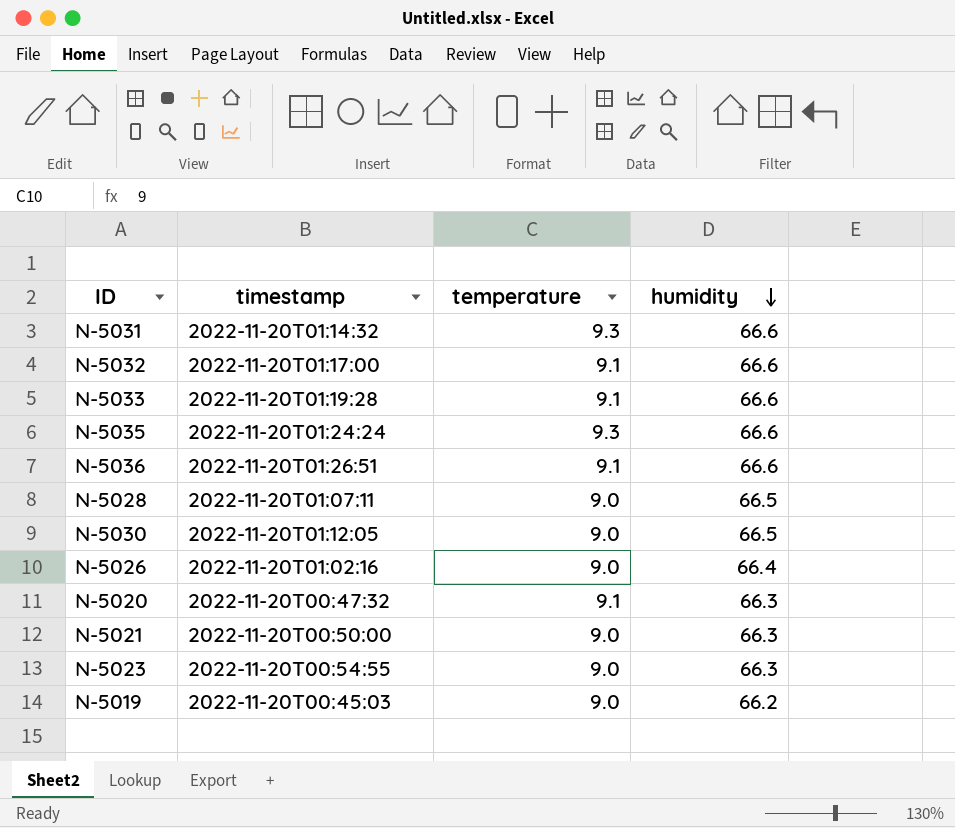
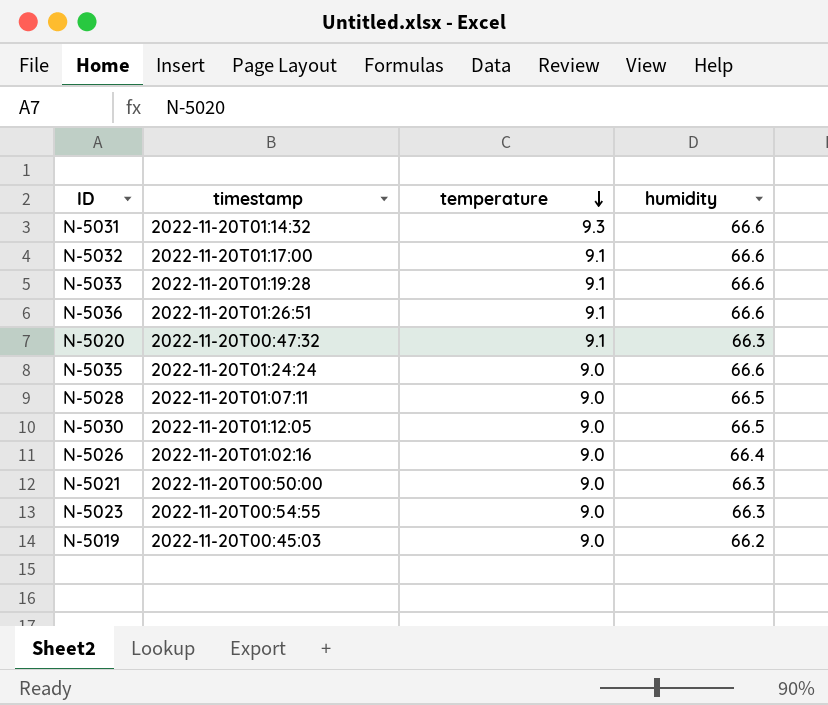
row order: humidity descending -> temperature descending
N-5035 | temperature: 9.3 -> 9.0

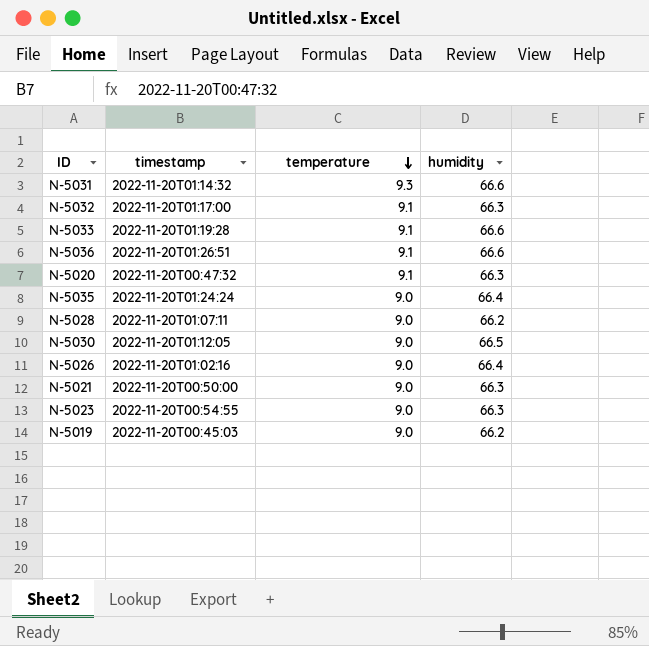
N-5032 | humidity: 66.6 -> 66.3
N-5035 | humidity: 66.6 -> 66.4
N-5028 | humidity: 66.5 -> 66.2

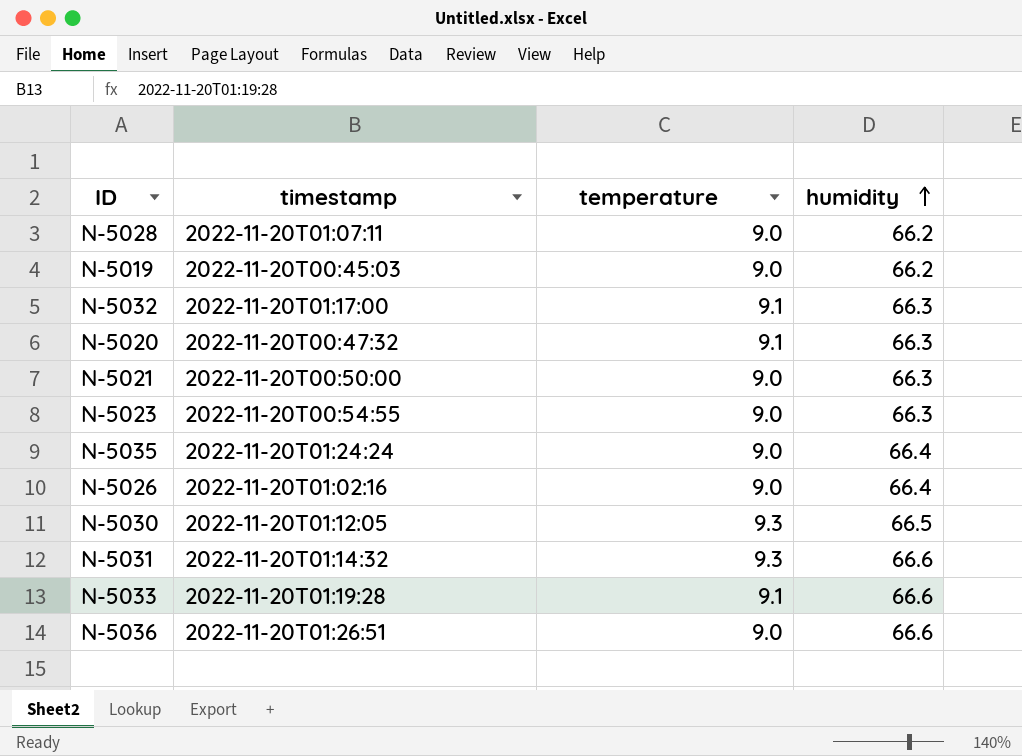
row order: temperature descending -> humidity ascending
N-5030 | temperature: 9.0 -> 9.3
N-5036 | temperature: 9.1 -> 9.0

